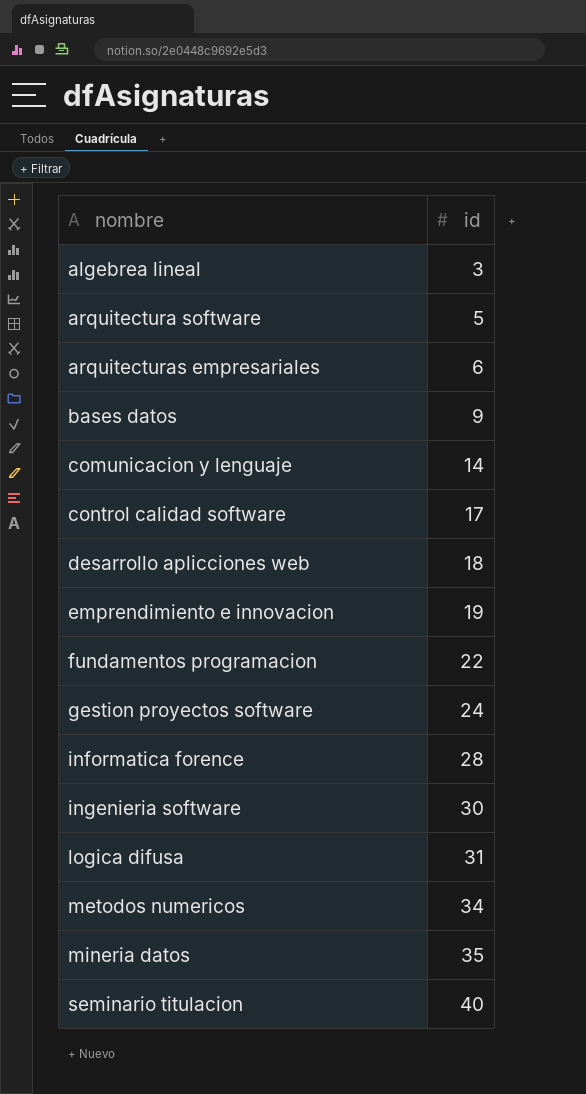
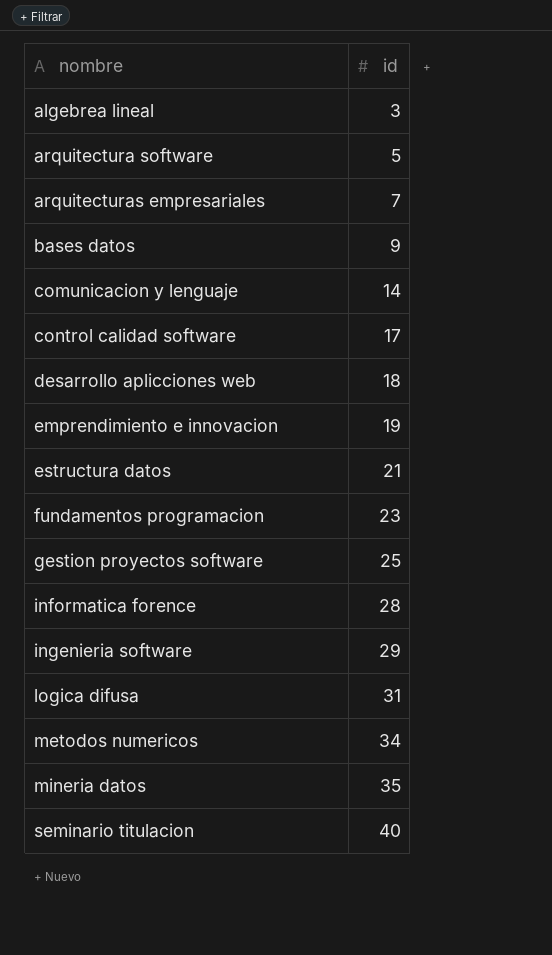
arquitecturas empresariales | id: 6 -> 7
row estructura datos: none -> 21
fundamentos programacion | id: 22 -> 23
gestion proyectos software | id: 24 -> 25
ingenieria software | id: 30 -> 29

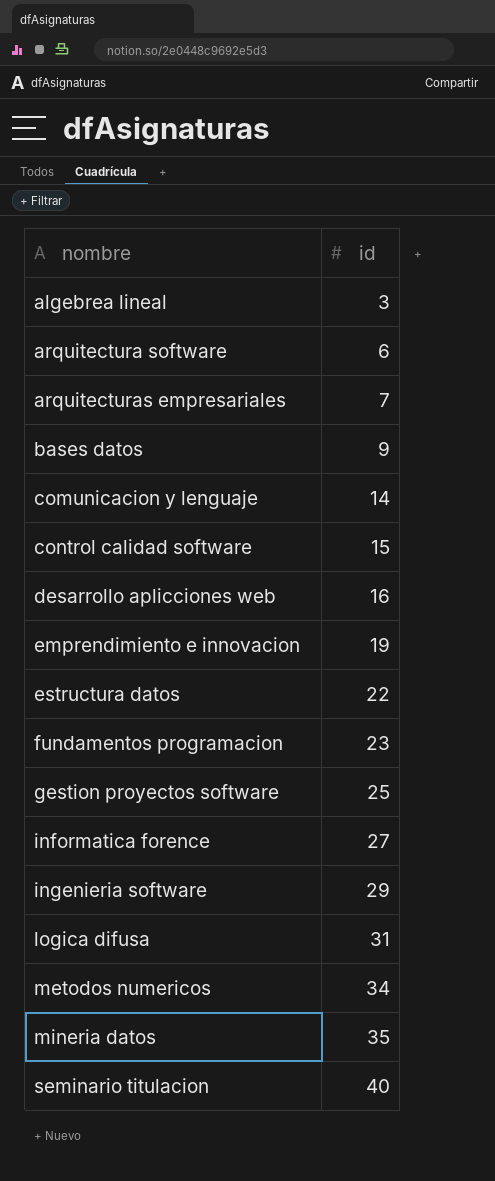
arquitectura software | id: 5 -> 6
control calidad software | id: 17 -> 15
desarrollo aplicciones web | id: 18 -> 16
estructura datos | id: 21 -> 22
informatica forence | id: 28 -> 27

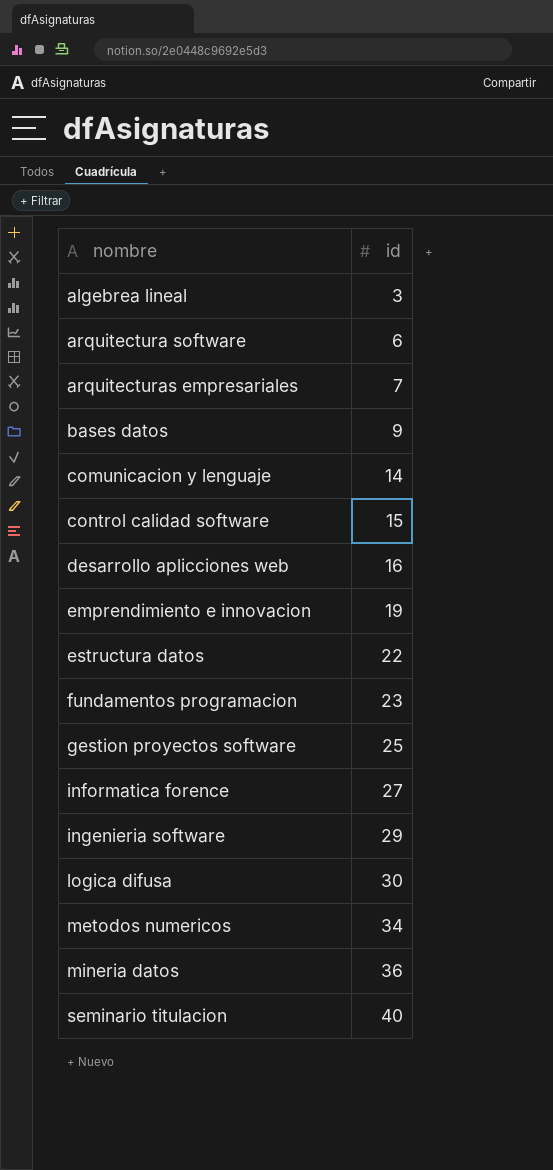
logica difusa | id: 31 -> 30
mineria datos | id: 35 -> 36

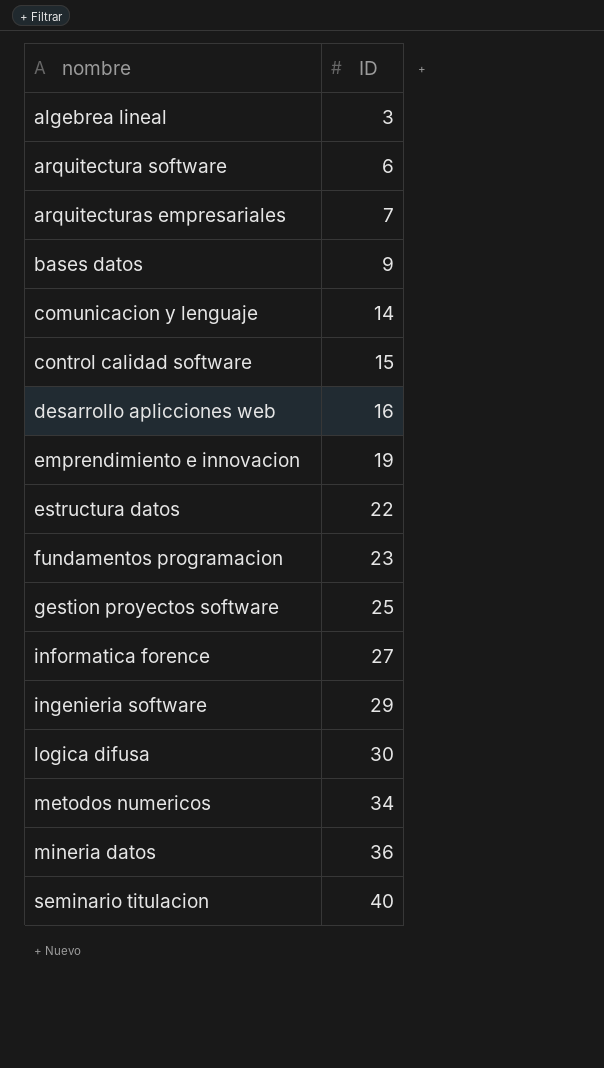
column name: id -> ID

